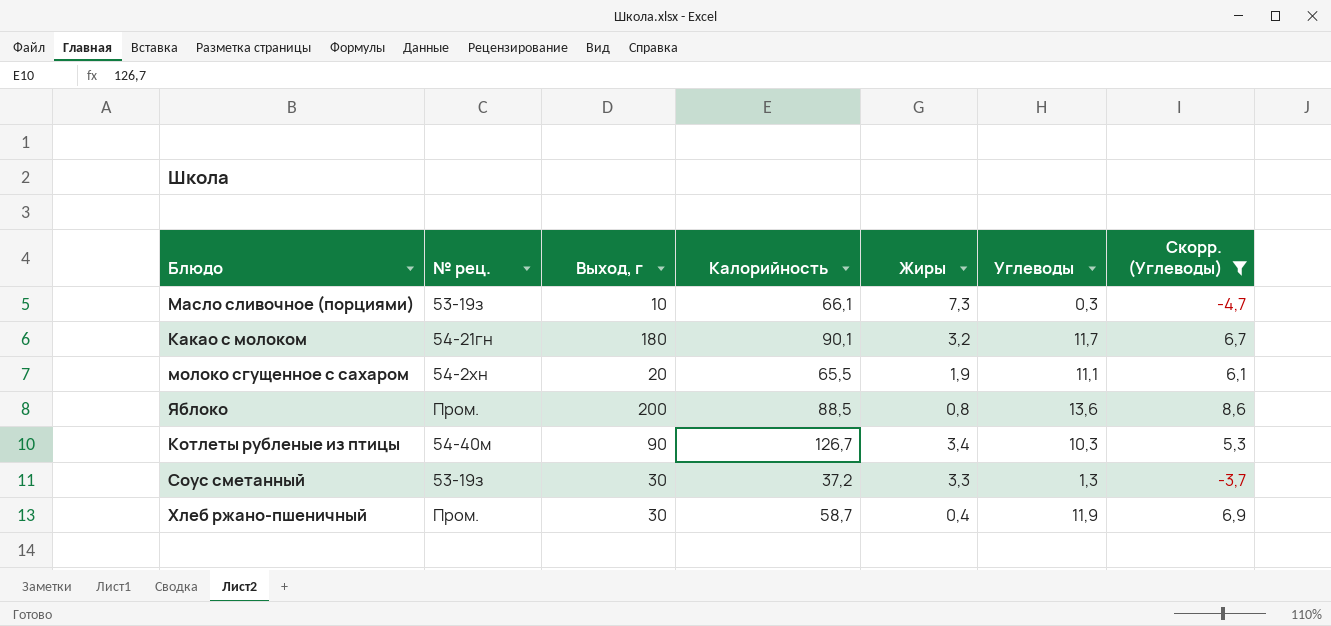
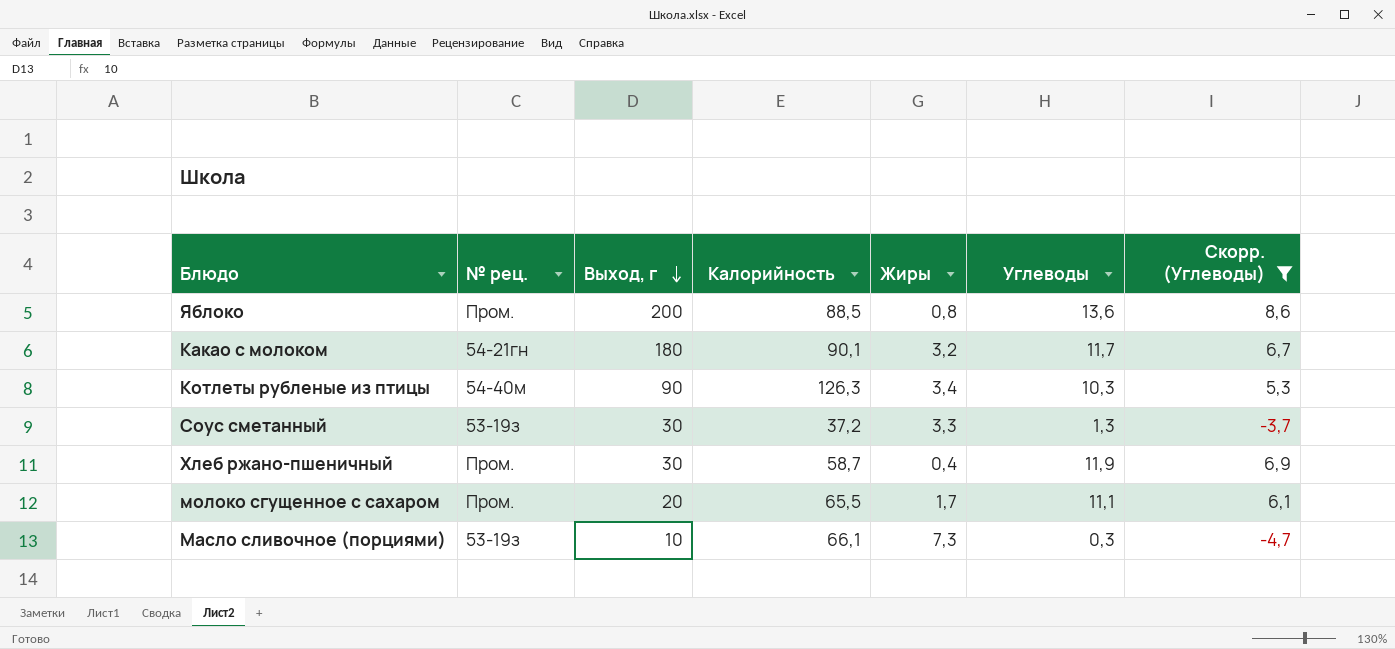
row order: none -> Выход, г descending
Котлеты рубленые из птицы | Калорийность: 126,7 -> 126,3
молоко сгущенное с сахаром | № рец.: 54-2хн -> Пром.
молоко сгущенное с сахаром | Жиры: 1,9 -> 1,7

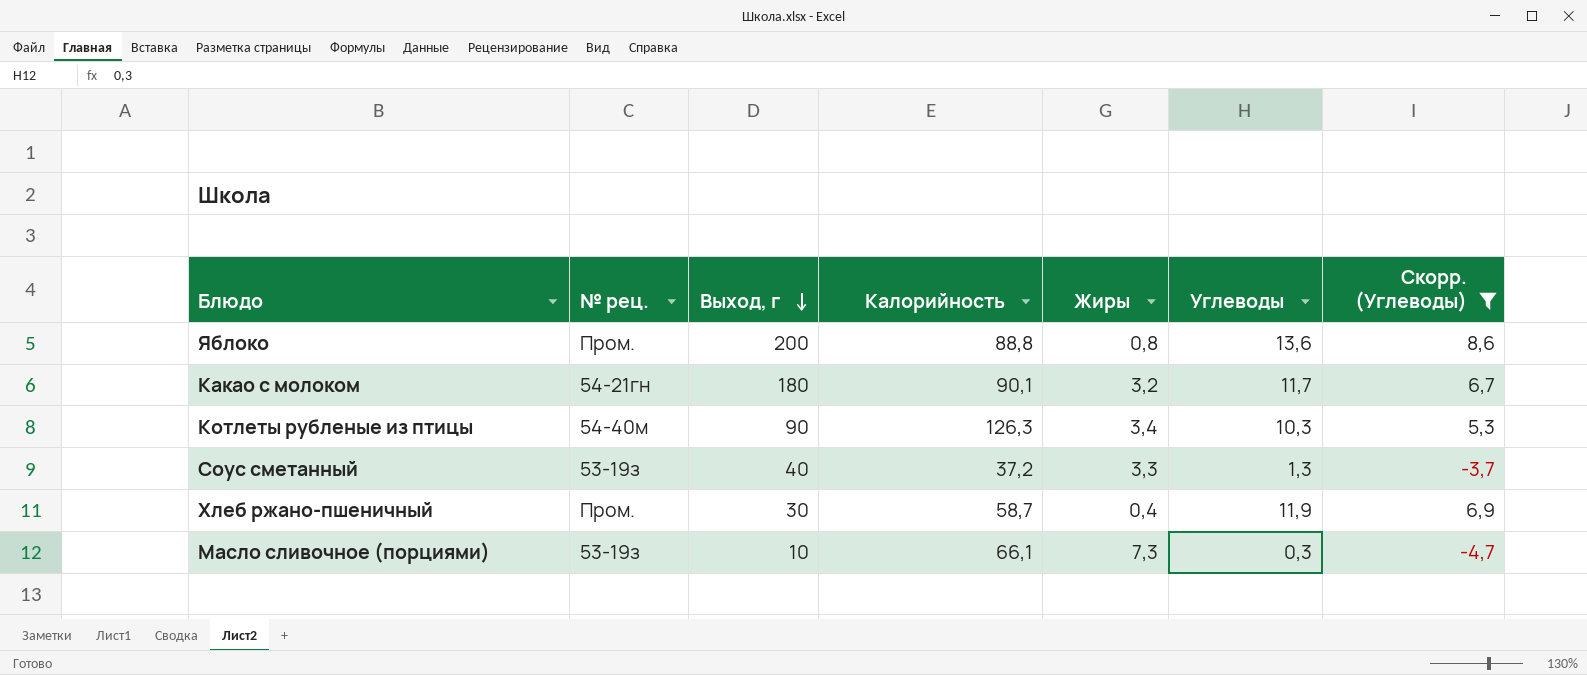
row молоко сгущенное с сахаром: Пром. | 20 | 65,5 | 1,7 | 11,1 | 6,1 -> none
Яблоко | Калорийность: 88,5 -> 88,8
Соус сметанный | Выход, г: 30 -> 40

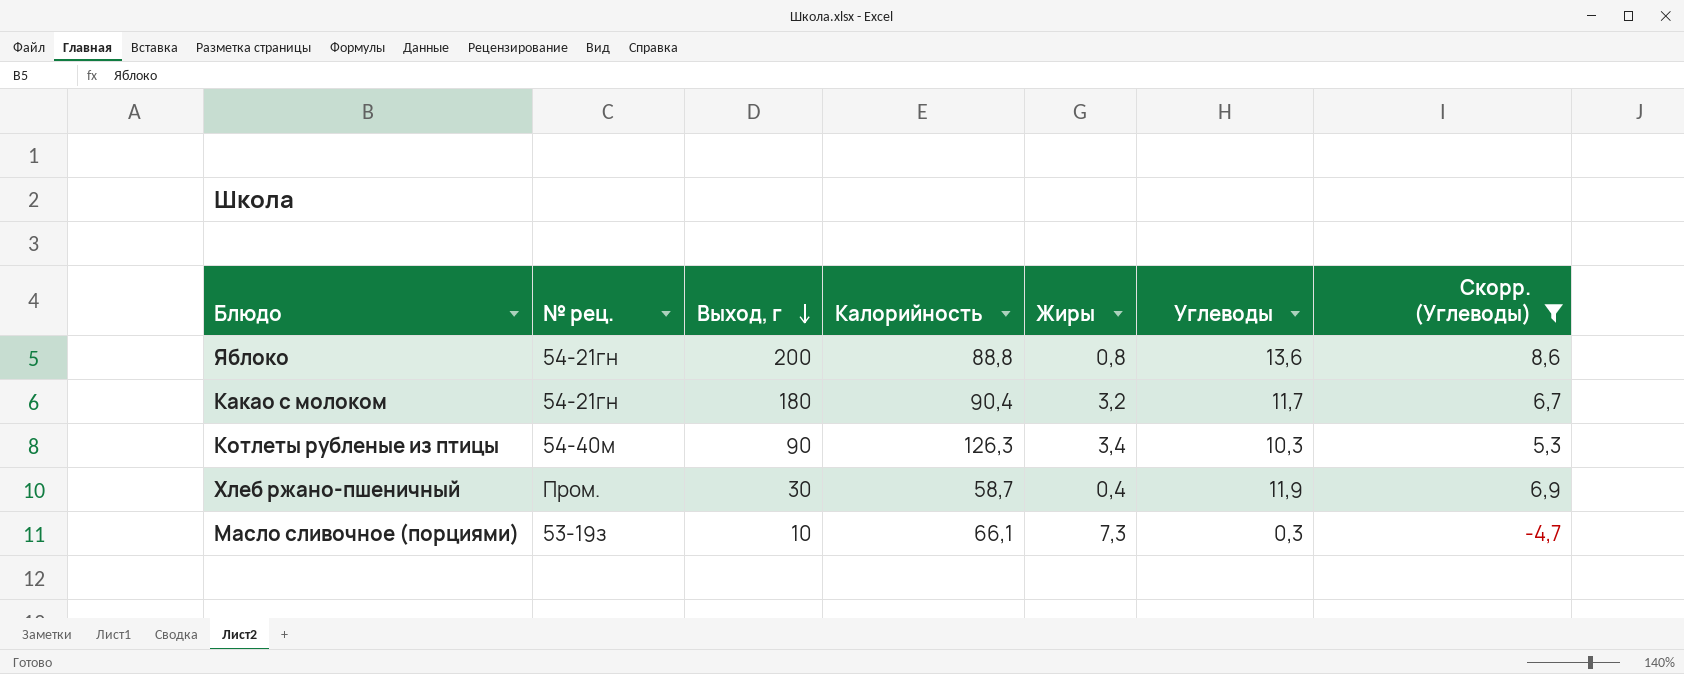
row Соус сметанный: 53-19з | 40 | 37,2 | 3,3 | 1,3 | -3,7 -> none
Яблоко | № рец.: Пром. -> 54-21гн
Какао с молоком | Калорийность: 90,1 -> 90,4

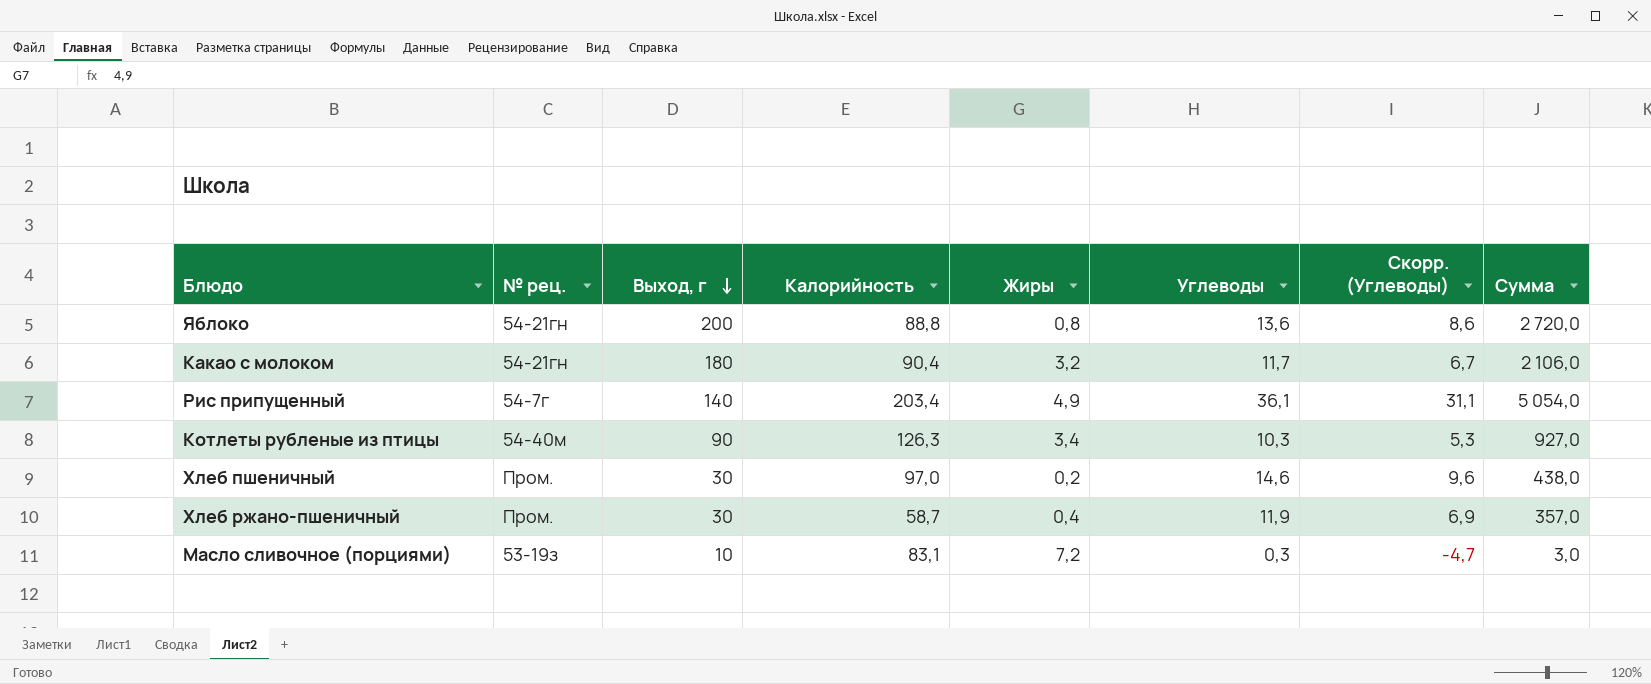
filter: Скорр. (Углеводы) <= 8,6 -> none
column Сумма | formula: none -> [Выход, г] * [Углеводы]
Масло сливочное (порциями) | Калорийность: 66,1 -> 83,1
Масло сливочное (порциями) | Жиры: 7,3 -> 7,2

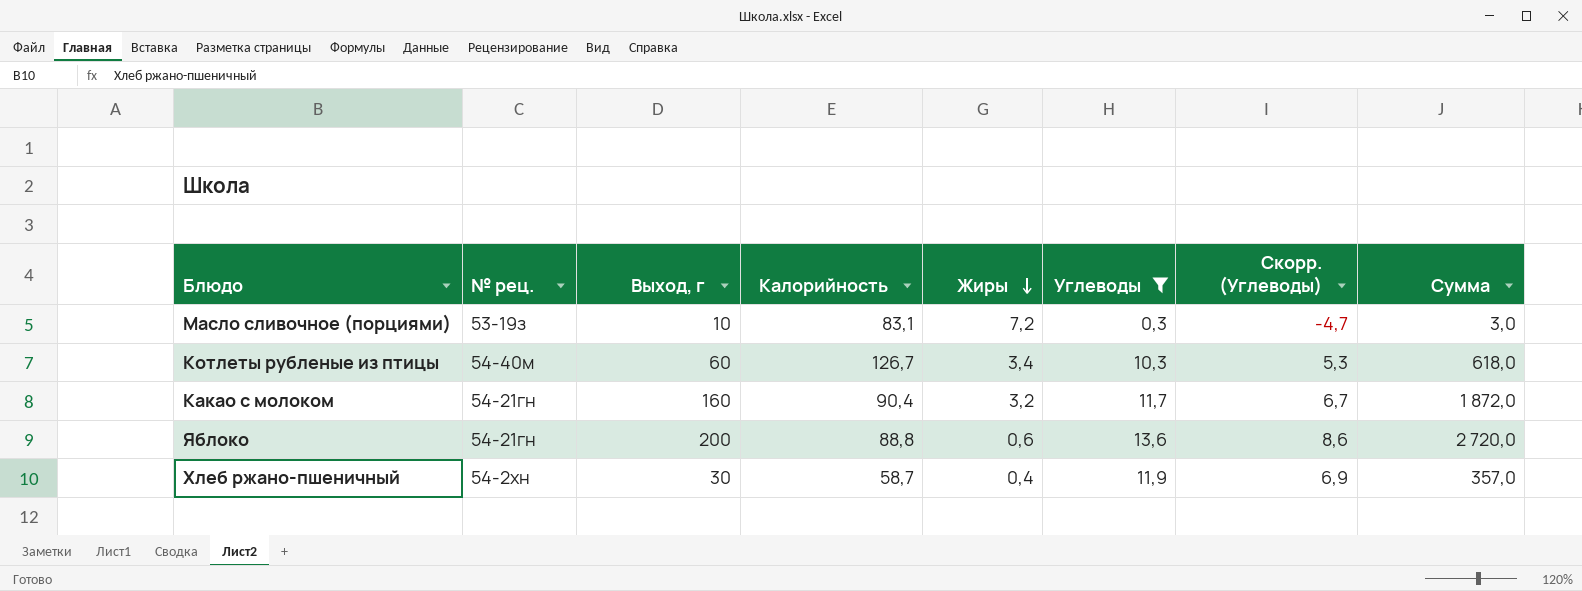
filter: none -> Углеводы <= 13,6
row order: Выход, г descending -> Жиры descending
Котлеты рубленые из птицы | Выход, г: 90 -> 60
Котлеты рубленые из птицы | Калорийность: 126,3 -> 126,7
Котлеты рубленые из птицы | Сумма: 927,0 -> 618,0
Какао с молоком | Выход, г: 180 -> 160
Какао с молоком | Сумма: 2 106,0 -> 1 872,0
Яблоко | Жиры: 0,8 -> 0,6
Хлеб ржано-пшеничный | № рец.: Пром. -> 54-2хн

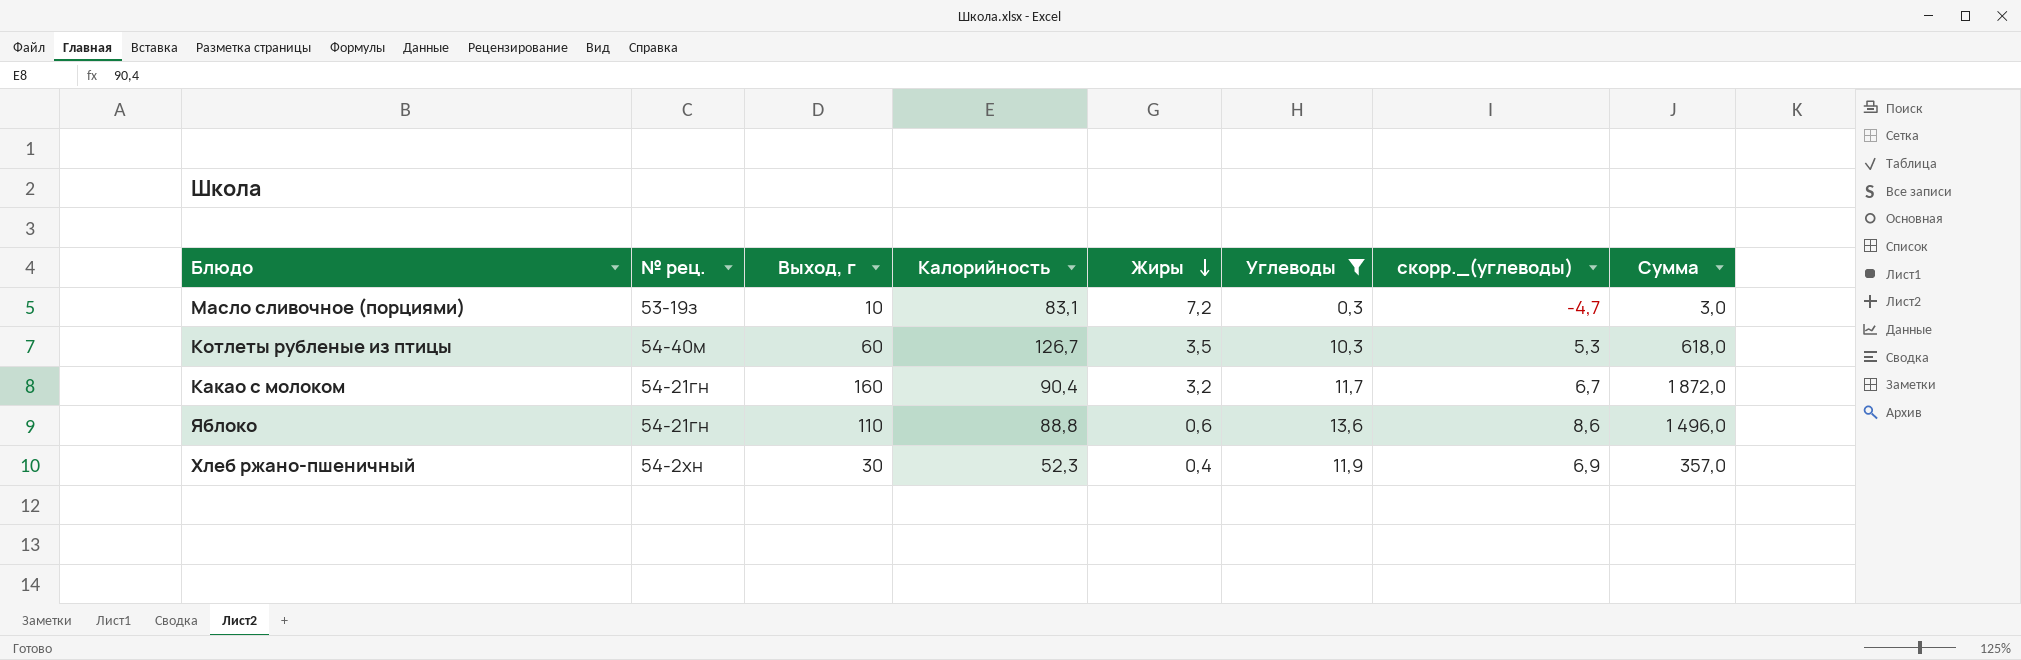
column name: Скорр. (Углеводы) -> скорр._(углеводы)
Котлеты рубленые из птицы | Жиры: 3,4 -> 3,5
Яблоко | Выход, г: 200 -> 110
Яблоко | Сумма: 2 720,0 -> 1 496,0
Хлеб ржано-пшеничный | Калорийность: 58,7 -> 52,3

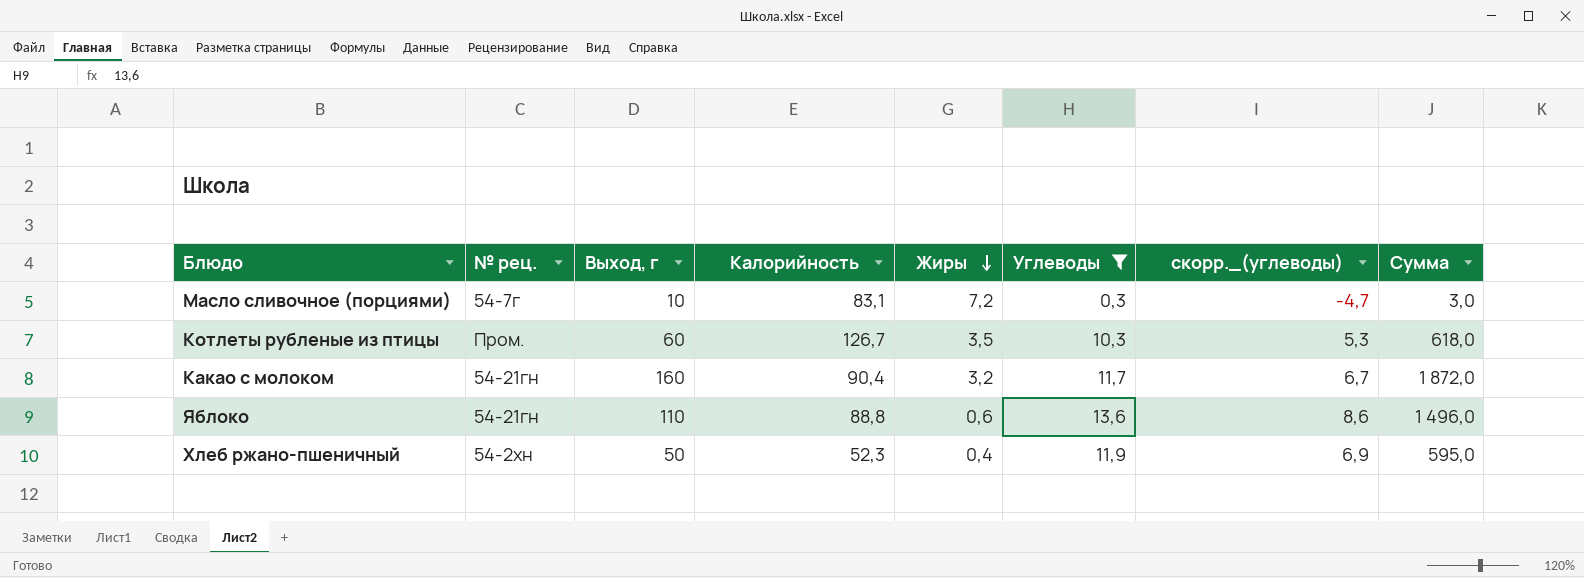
Масло сливочное (порциями) | № рец.: 53-19з -> 54-7г
Котлеты рубленые из птицы | № рец.: 54-40м -> Пром.
Хлеб ржано-пшеничный | Выход, г: 30 -> 50
Хлеб ржано-пшеничный | Сумма: 357,0 -> 595,0

